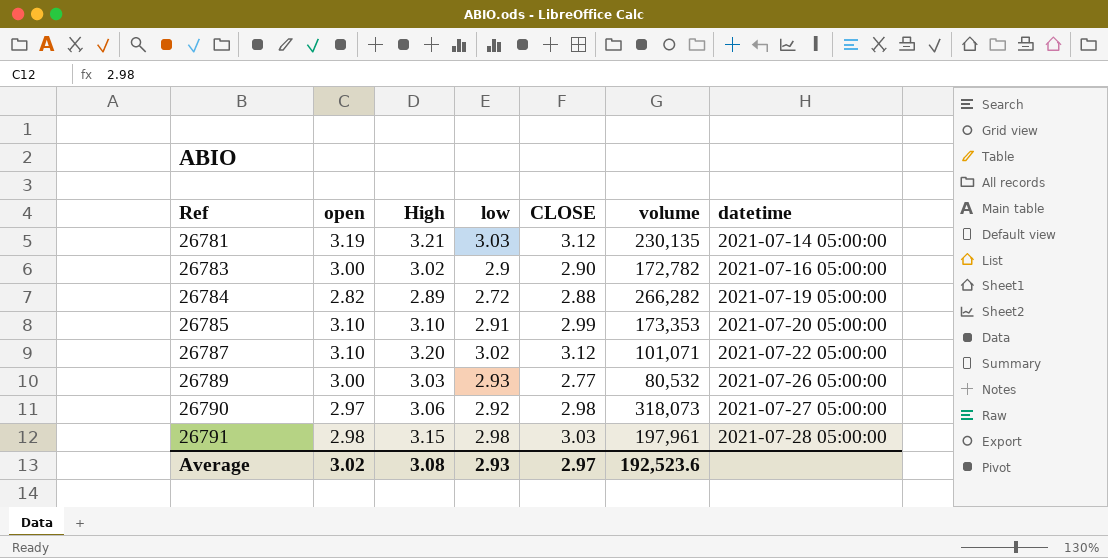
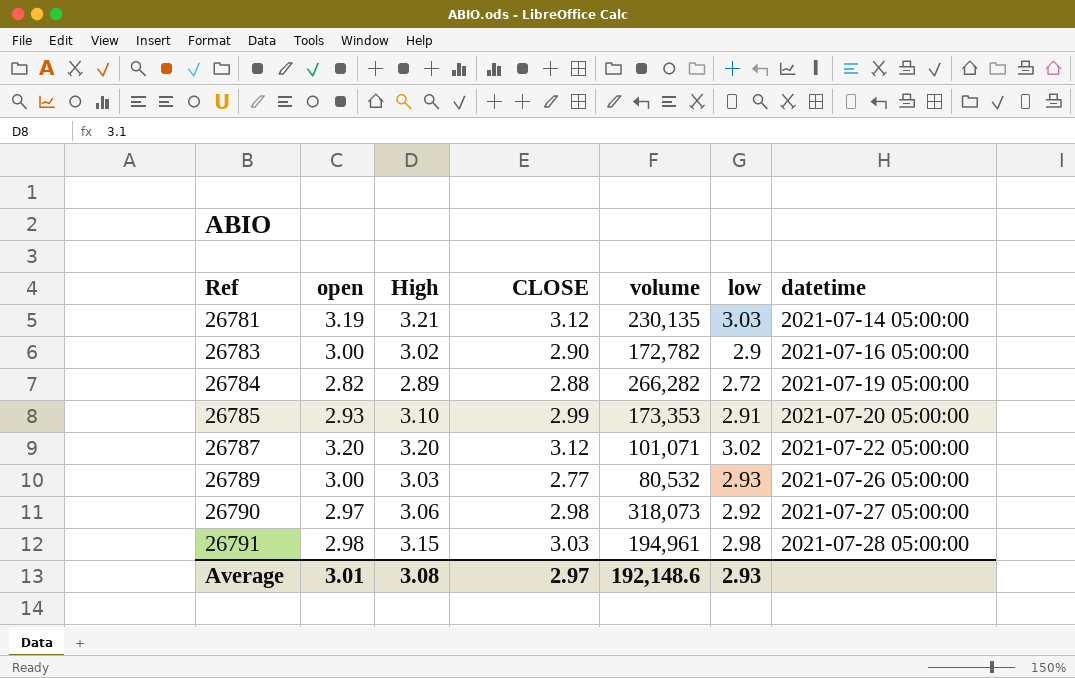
column low | position: 4 -> 6
26785 | open: 3.10 -> 2.93
26787 | open: 3.10 -> 3.20
26791 | volume: 197,961 -> 194,961
Average | open: 3.02 -> 3.01
Average | volume: 192,523.6 -> 192,148.6

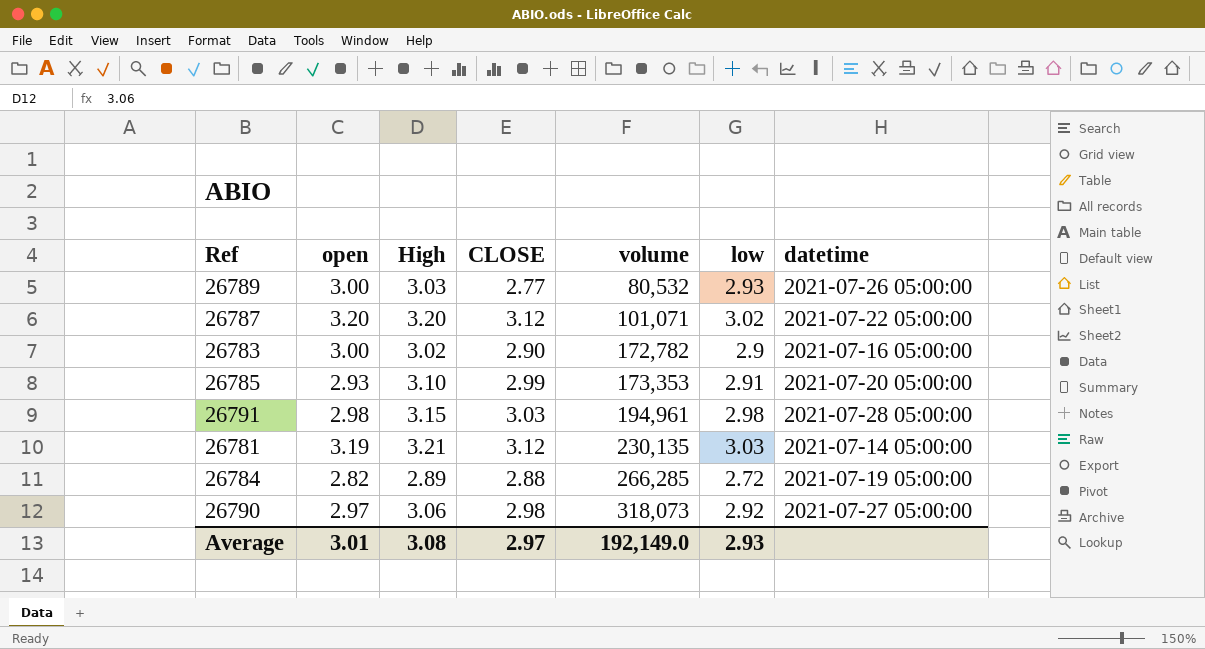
row order: Ref ascending -> volume ascending
26784 | volume: 266,282 -> 266,285
Average | volume: 192,148.6 -> 192,149.0

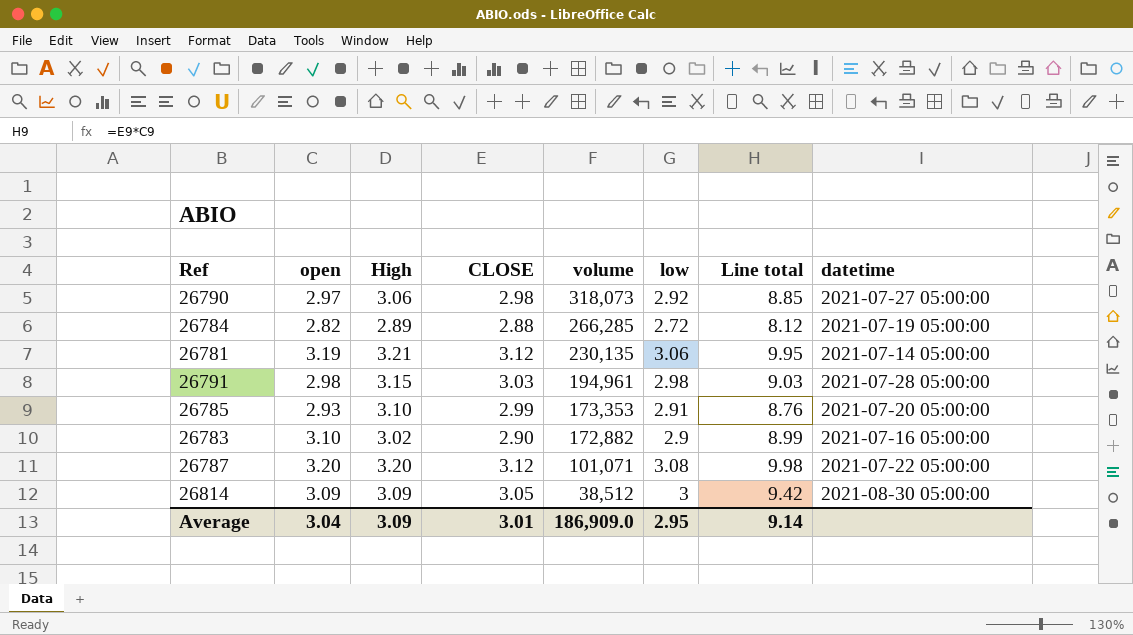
row order: volume ascending -> volume descending
column Line total | formula: none -> [open] * [CLOSE]
row 26789: 3.00 | 3.03 | 2.77 | 80,532 | 2.93 | 2021-07-26 05:00:00 -> none
26781 | low: 3.03 -> 3.06
26783 | open: 3.00 -> 3.10
26783 | volume: 172,782 -> 172,882
26787 | low: 3.02 -> 3.08
row 26814: none -> 3.09 | 3.09 | 3.05 | 38,512 | 3 | 9.42 | 2021-08-30 05:00:00
Average | open: 3.01 -> 3.04
Average | High: 3.08 -> 3.09
Average | CLOSE: 2.97 -> 3.01
Average | volume: 192,149.0 -> 186,909.0
Average | low: 2.93 -> 2.95

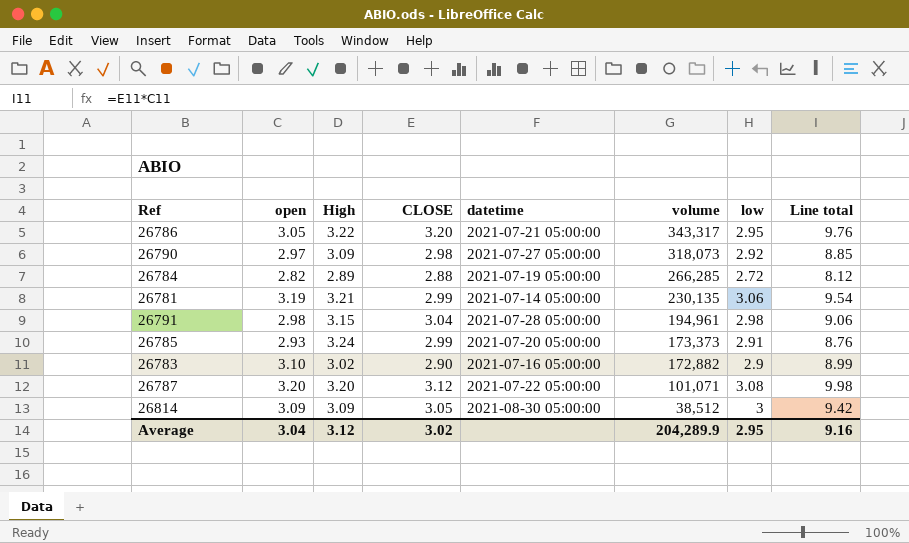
column datetime | position: 8 -> 5
row 26786: none -> 3.05 | 3.22 | 3.20 | 2021-07-21 05:00:00 | 343,317 | 2.95 | 9.76
26790 | High: 3.06 -> 3.09
26781 | CLOSE: 3.12 -> 2.99
26781 | Line total: 9.95 -> 9.54
26791 | CLOSE: 3.03 -> 3.04
26791 | Line total: 9.03 -> 9.06
26785 | High: 3.10 -> 3.24
26785 | volume: 173,353 -> 173,373
Average | High: 3.09 -> 3.12
Average | CLOSE: 3.01 -> 3.02
Average | volume: 186,909.0 -> 204,289.9
Average | Line total: 9.14 -> 9.16

